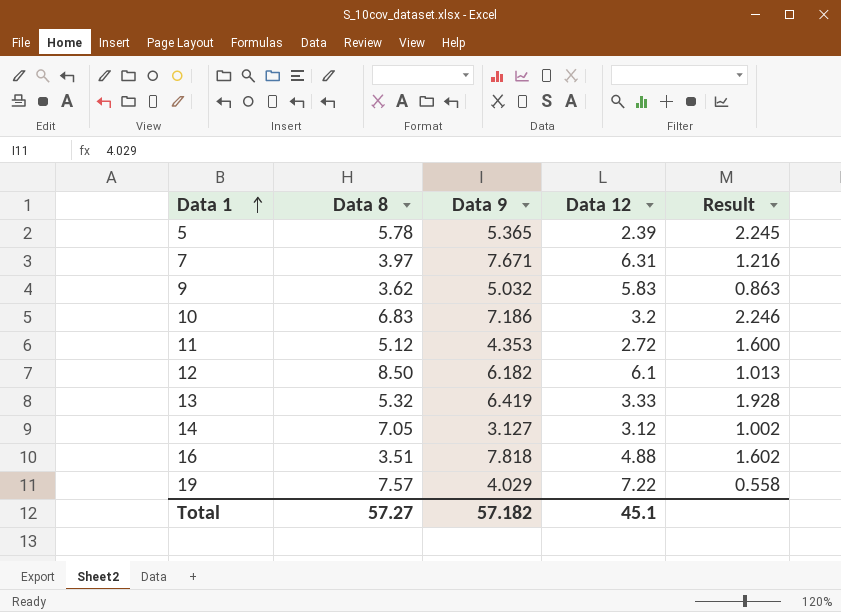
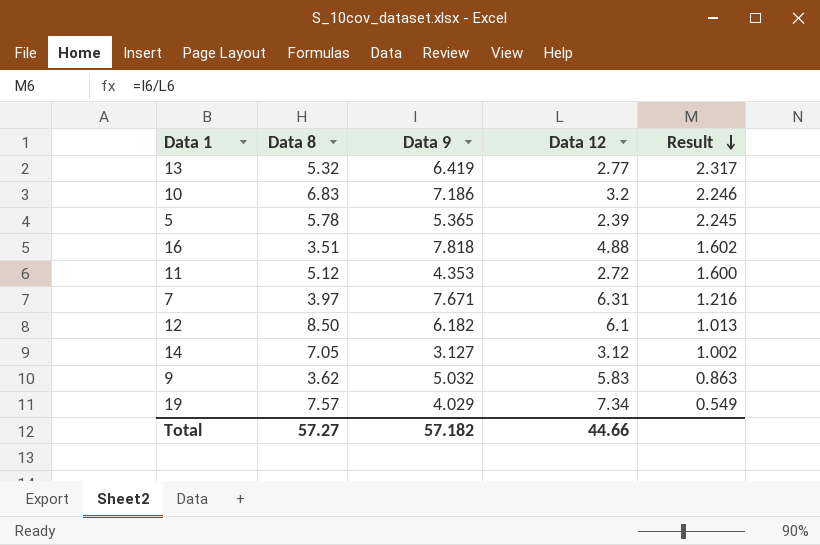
row order: Data 1 ascending -> Result descending
13 | Data 12: 3.33 -> 2.77
13 | Result: 1.928 -> 2.317
19 | Data 12: 7.22 -> 7.34
19 | Result: 0.558 -> 0.549
Total | Data 12: 45.1 -> 44.66

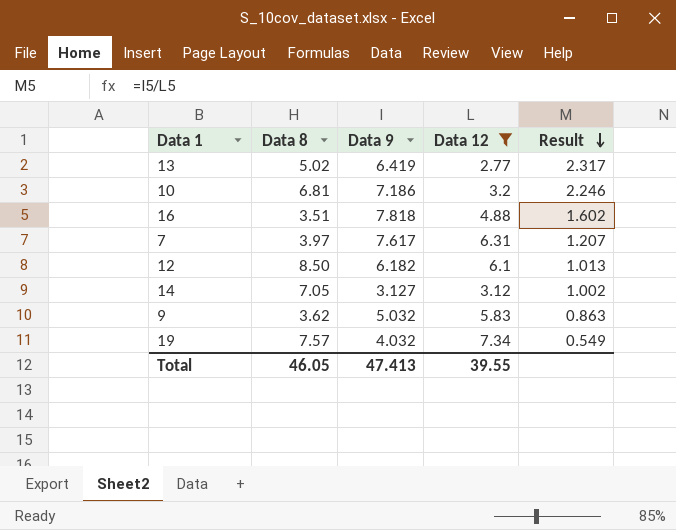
filter: none -> Data 12 >= 2.77
13 | Data 8: 5.32 -> 5.02
10 | Data 8: 6.83 -> 6.81
7 | Data 9: 7.671 -> 7.617
7 | Result: 1.216 -> 1.207
19 | Data 9: 4.029 -> 4.032
Total | Data 8: 57.27 -> 46.05
Total | Data 9: 57.182 -> 47.413
Total | Data 12: 44.66 -> 39.55

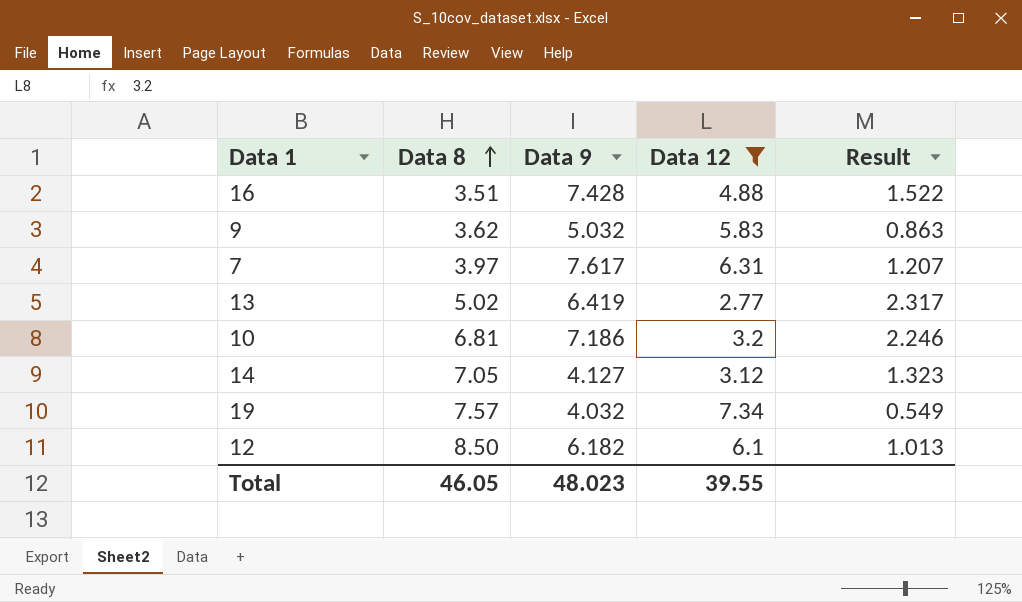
row order: Result descending -> Data 8 ascending
16 | Data 9: 7.818 -> 7.428
16 | Result: 1.602 -> 1.522
14 | Data 9: 3.127 -> 4.127
14 | Result: 1.002 -> 1.323
Total | Data 9: 47.413 -> 48.023

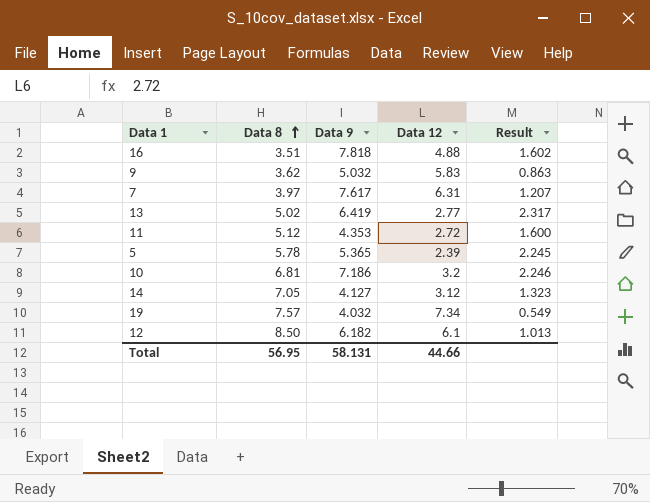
filter: Data 12 >= 2.77 -> none
16 | Data 9: 7.428 -> 7.818
16 | Result: 1.522 -> 1.602
Total | Data 8: 46.05 -> 56.95
Total | Data 9: 48.023 -> 58.131
Total | Data 12: 39.55 -> 44.66

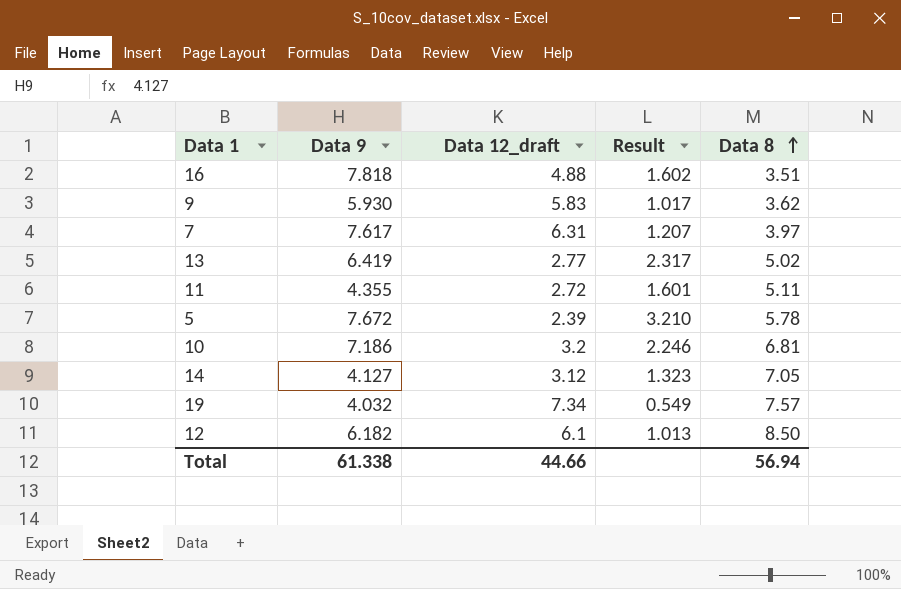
column name: Data 12 -> Data 12_draft
column Data 8 | position: 2 -> 5
9 | Data 9: 5.032 -> 5.930
9 | Result: 0.863 -> 1.017
11 | Data 9: 4.353 -> 4.355
11 | Result: 1.600 -> 1.601
11 | Data 8: 5.12 -> 5.11
5 | Data 9: 5.365 -> 7.672
5 | Result: 2.245 -> 3.210
Total | Data 9: 58.131 -> 61.338
Total | Data 8: 56.95 -> 56.94

